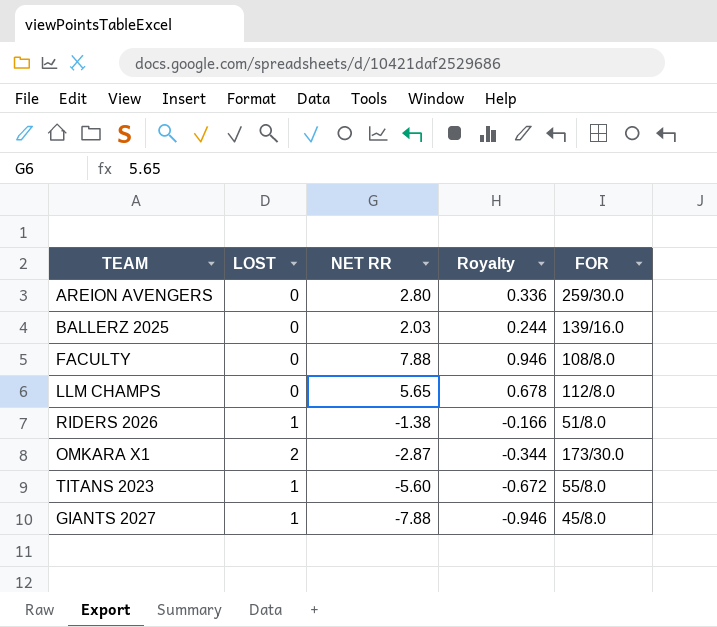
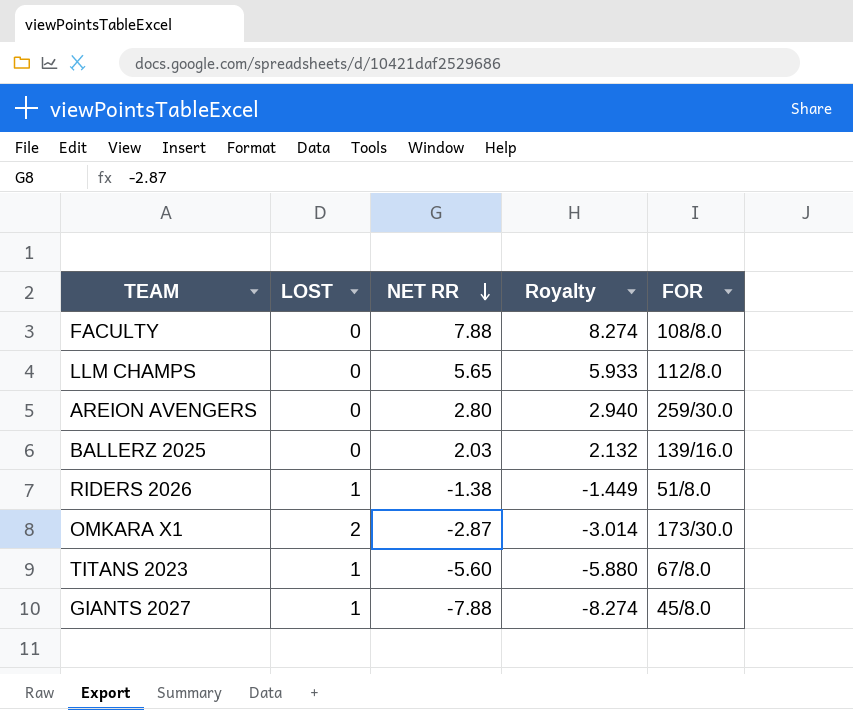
row order: none -> NET RR descending
column Royalty | formula: [NET RR] * 0.12 -> [NET RR] * 1.05
TITANS 2023 | FOR: 55/8.0 -> 67/8.0

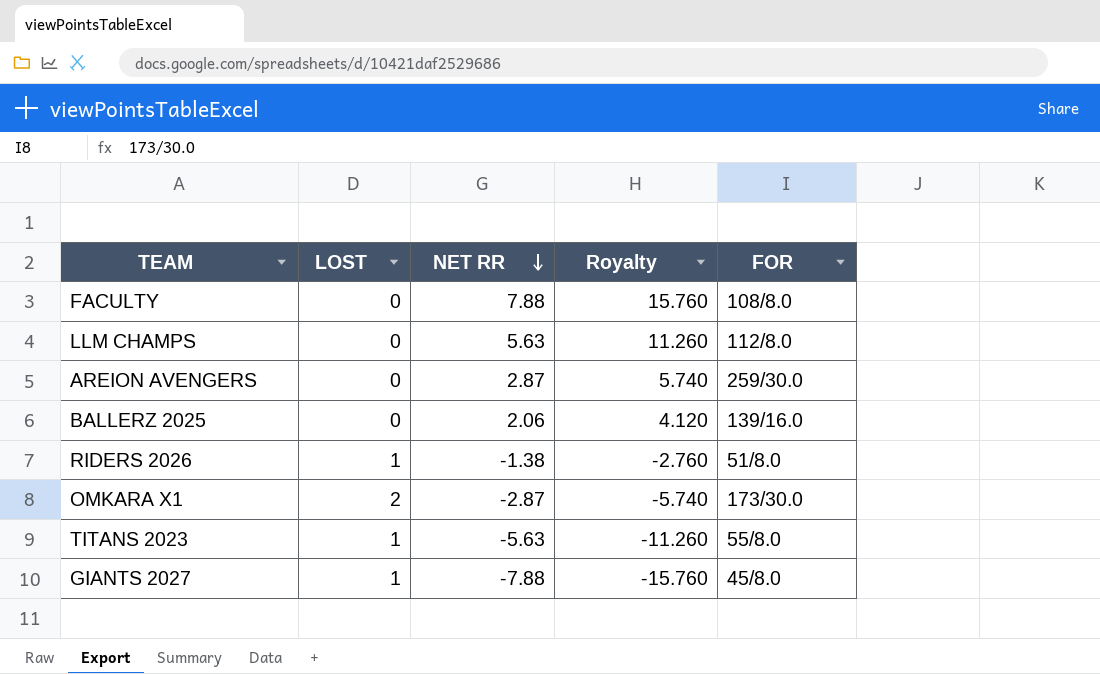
column Royalty | formula: [NET RR] * 1.05 -> [NET RR] * 2
LLM CHAMPS | NET RR: 5.65 -> 5.63
AREION AVENGERS | NET RR: 2.80 -> 2.87
BALLERZ 2025 | NET RR: 2.03 -> 2.06
TITANS 2023 | NET RR: -5.60 -> -5.63
TITANS 2023 | FOR: 67/8.0 -> 55/8.0

